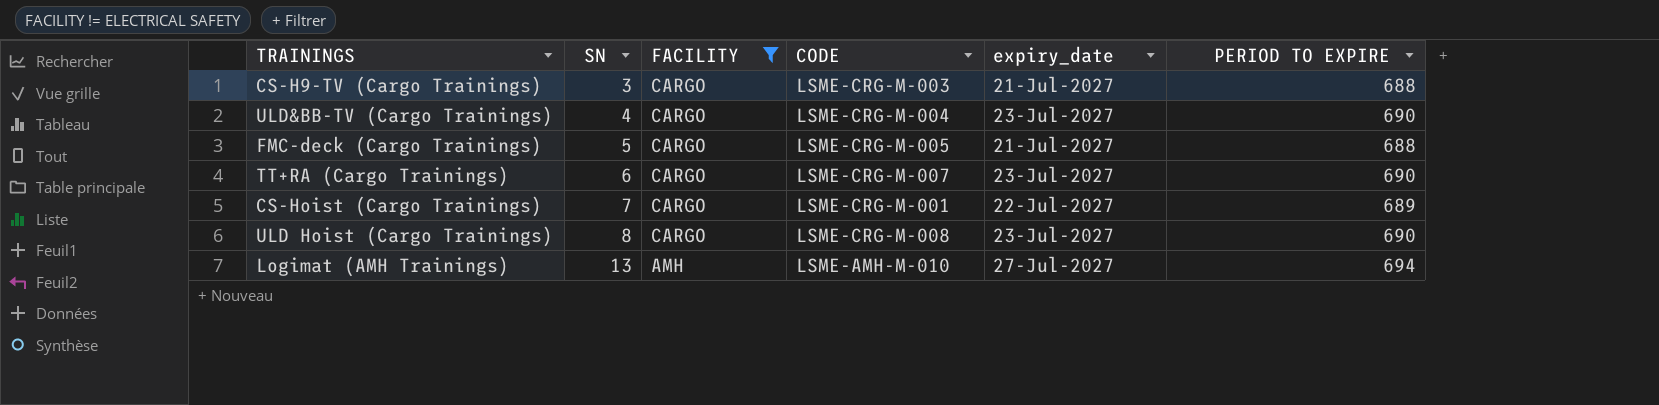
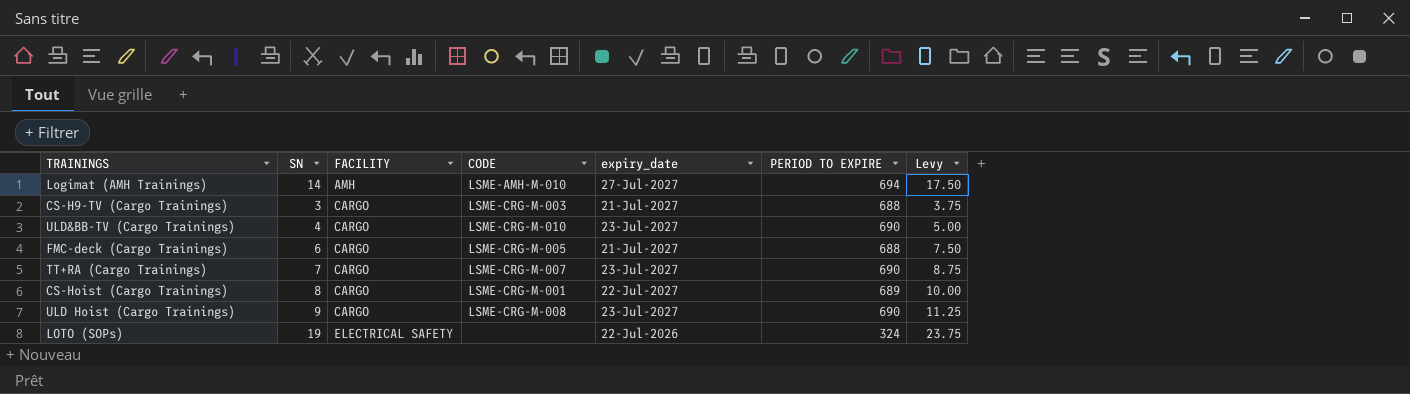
filter: FACILITY != ELECTRICAL SAFETY -> none
row order: SN ascending -> FACILITY ascending
column Levy | formula: none -> [SN] * 1.25
Logimat (AMH Trainings) | SN: 13 -> 14
ULD&BB-TV (Cargo Trainings) | CODE: LSME-CRG-M-004 -> LSME-CRG-M-010
FMC-deck (Cargo Trainings) | SN: 5 -> 6
TT+RA (Cargo Trainings) | SN: 6 -> 7
CS-Hoist (Cargo Trainings) | SN: 7 -> 8
ULD Hoist (Cargo Trainings) | SN: 8 -> 9

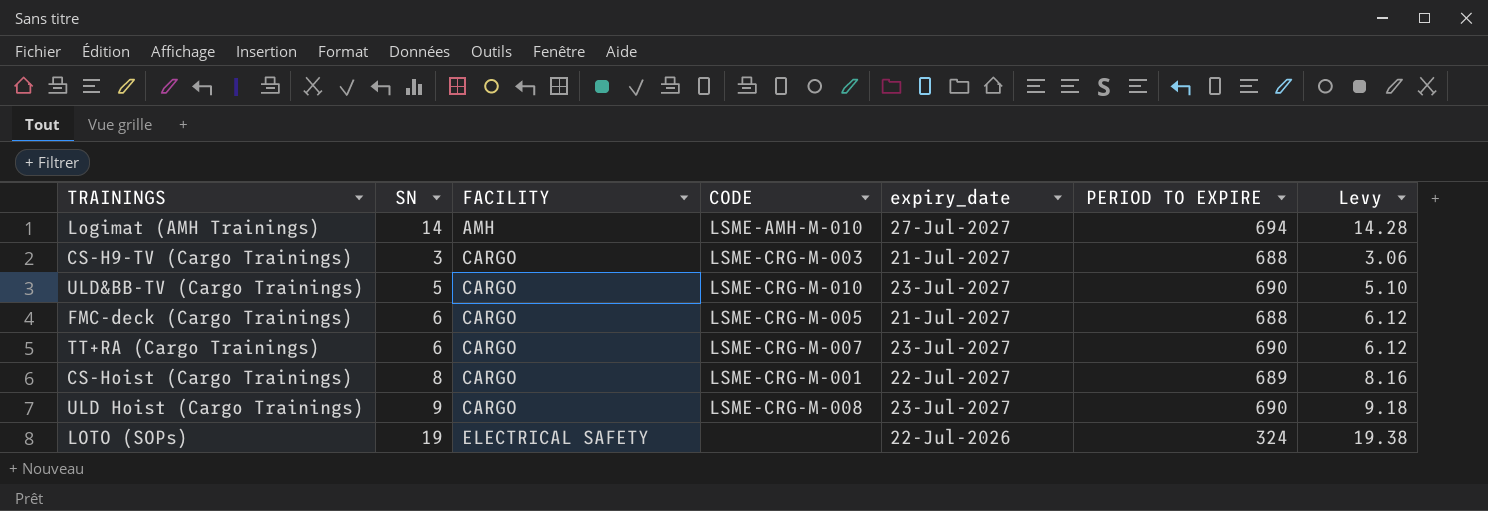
column Levy | formula: [SN] * 1.25 -> [SN] * 1.02
ULD&BB-TV (Cargo Trainings) | SN: 4 -> 5
TT+RA (Cargo Trainings) | SN: 7 -> 6

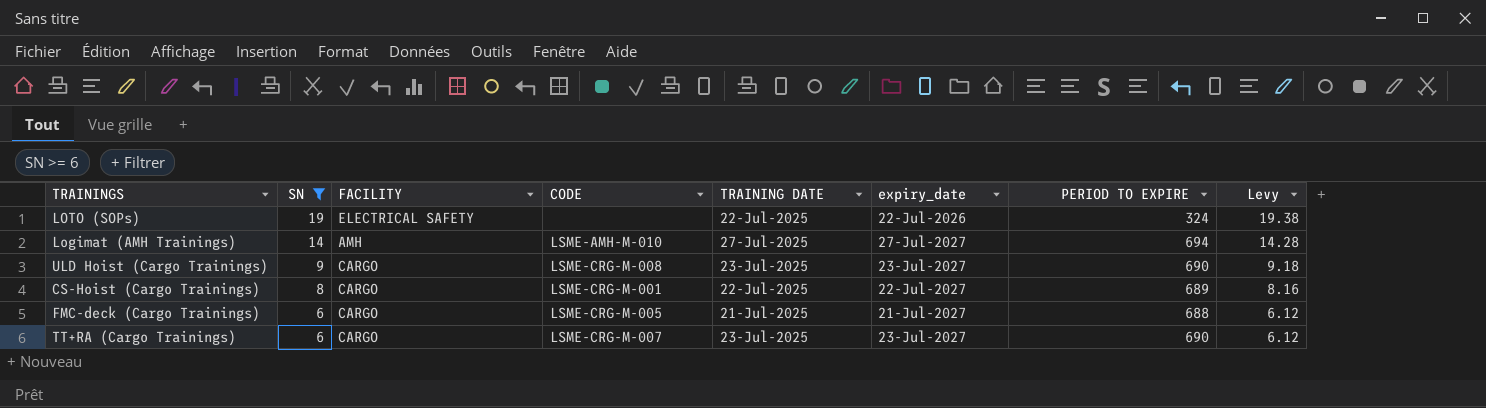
filter: none -> SN >= 6
row order: FACILITY ascending -> SN descending
column TRAINING DATE | position: none -> 5

